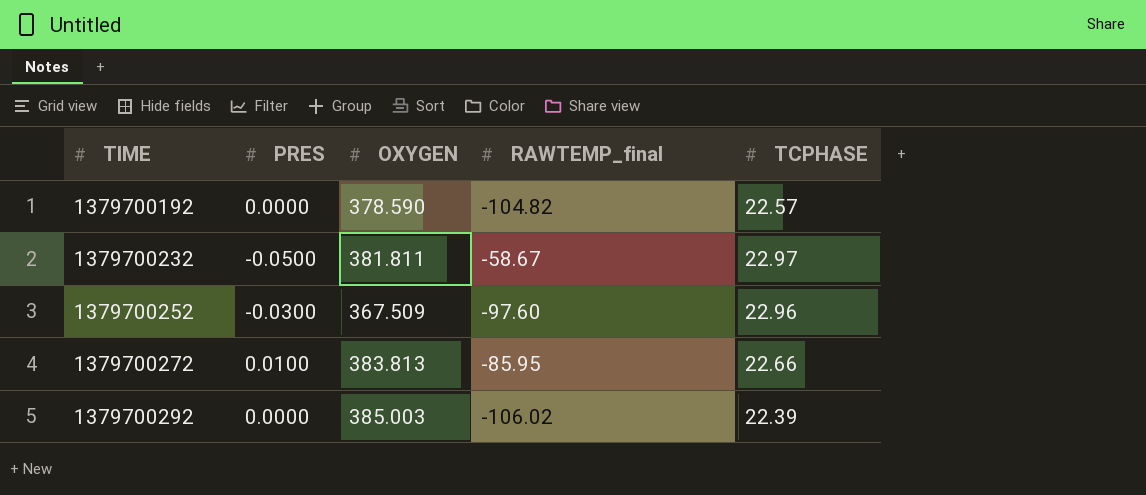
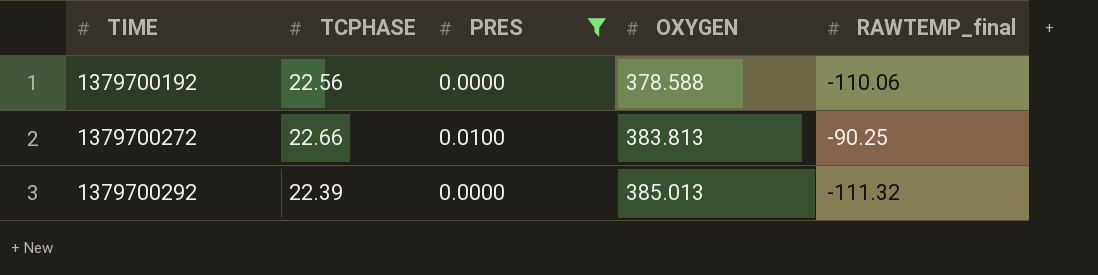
filter: none -> PRES >= 0.0000
column TCPHASE | position: 5 -> 2
1379700192 | TCPHASE: 22.57 -> 22.56
1379700192 | OXYGEN: 378.590 -> 378.588
1379700192 | RAWTEMP_final: -104.82 -> -110.06
1379700272 | RAWTEMP_final: -85.95 -> -90.25
1379700292 | OXYGEN: 385.003 -> 385.013
1379700292 | RAWTEMP_final: -106.02 -> -111.32

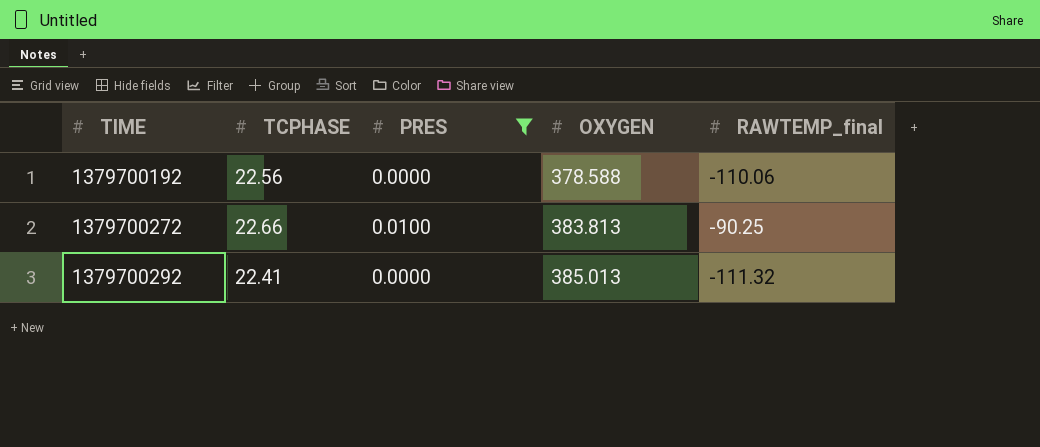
1379700292 | TCPHASE: 22.39 -> 22.41

